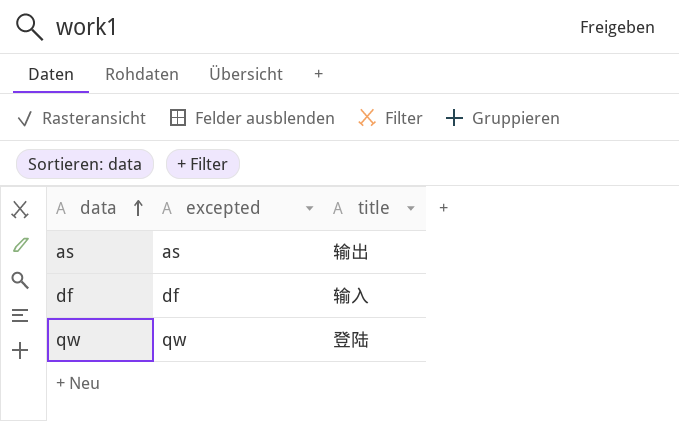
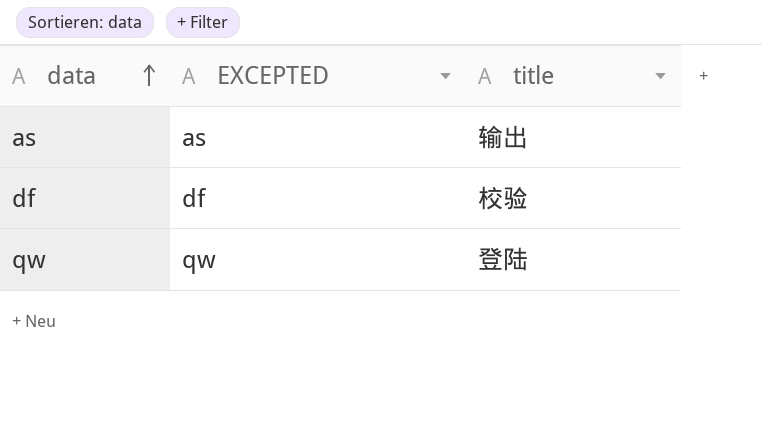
column name: excepted -> EXCEPTED
df | title: 输入 -> 校验

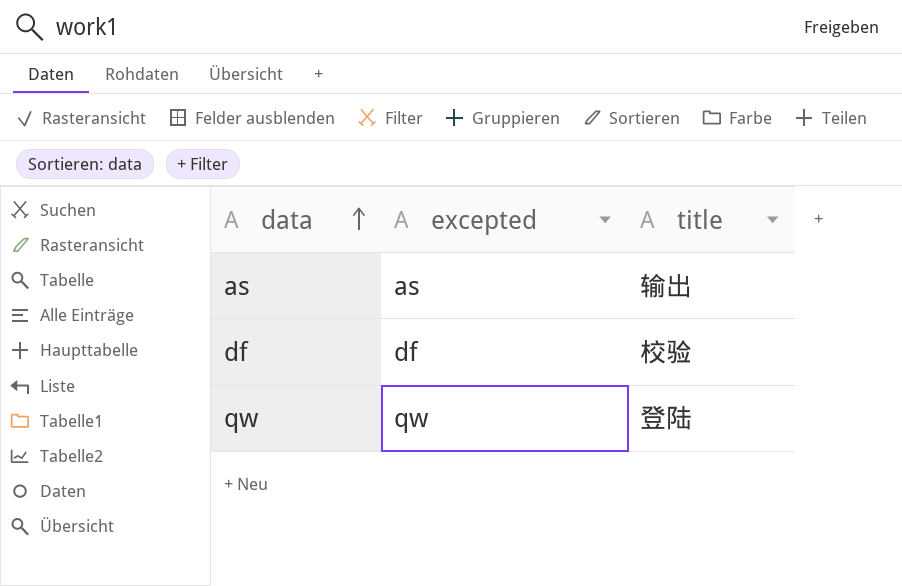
column name: EXCEPTED -> excepted

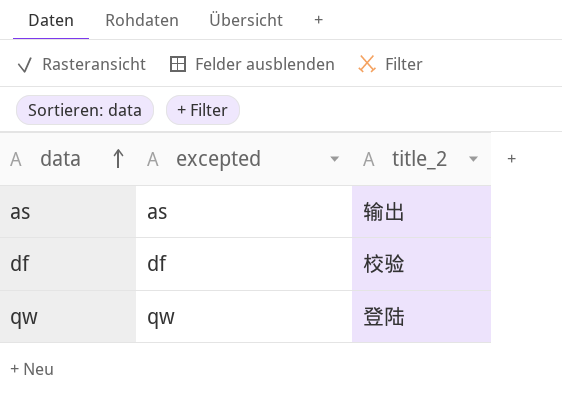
column name: title -> title_2

